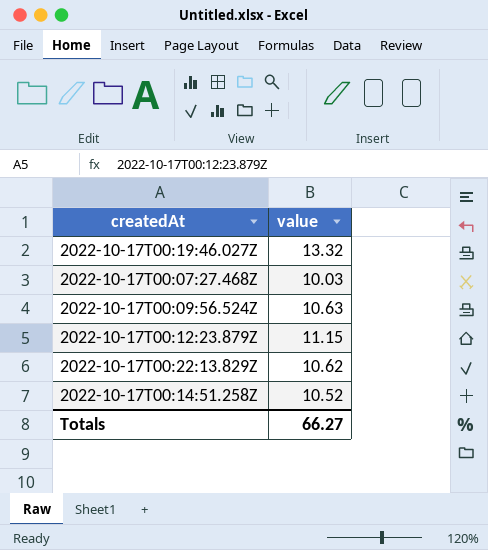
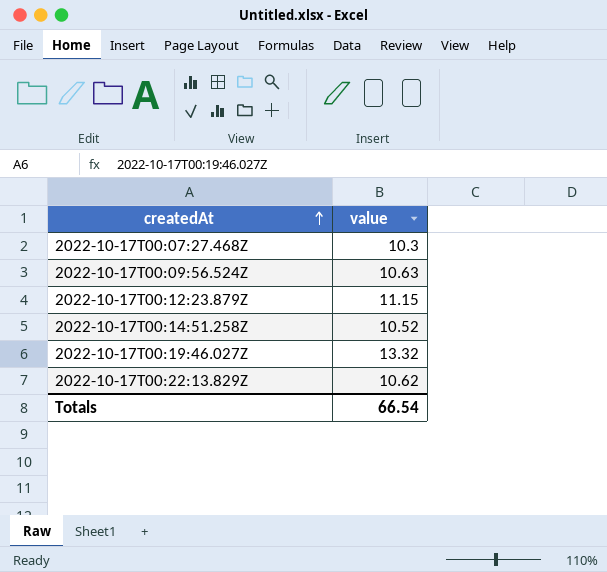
row order: none -> createdAt ascending
2022-10-17T00:07:27.468Z | value: 10.03 -> 10.3
Totals | value: 66.27 -> 66.54

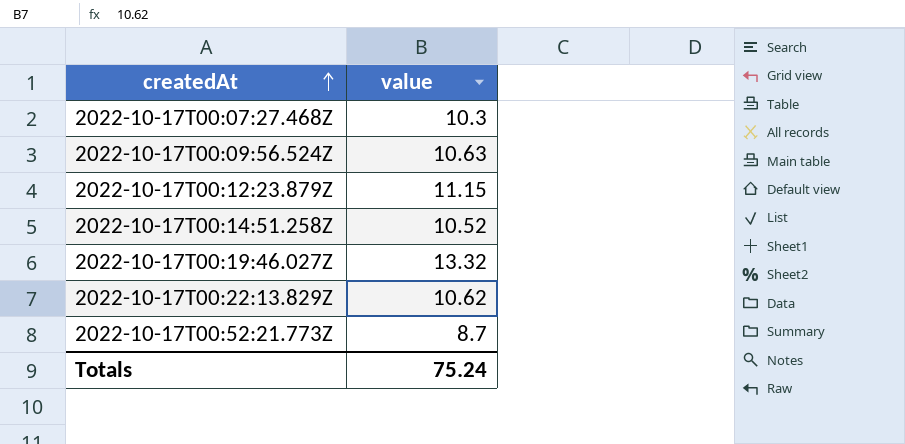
row 2022-10-17T00:52:21.773Z: none -> 8.7
Totals | value: 66.54 -> 75.24

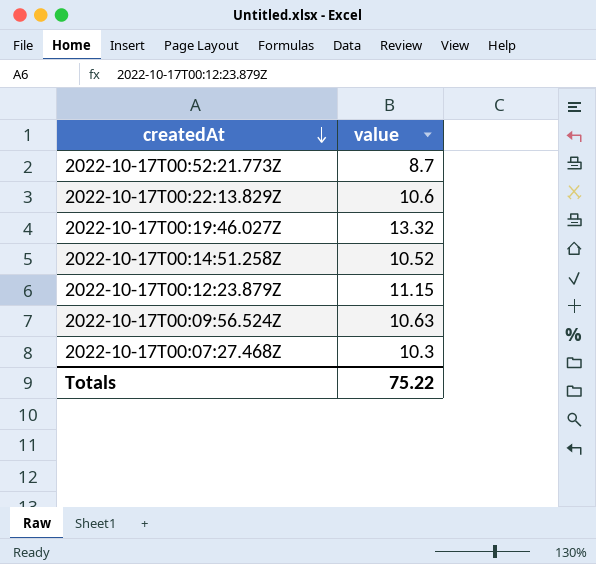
row order: createdAt ascending -> createdAt descending
2022-10-17T00:22:13.829Z | value: 10.62 -> 10.6
Totals | value: 75.24 -> 75.22

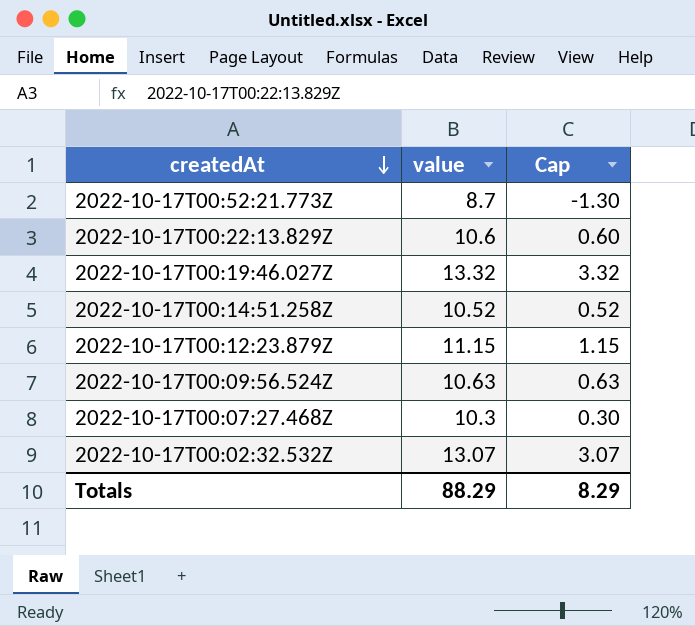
column Cap | formula: none -> [value] - 10
row 2022-10-17T00:02:32.532Z: none -> 13.07 | 3.07
Totals | value: 75.22 -> 88.29

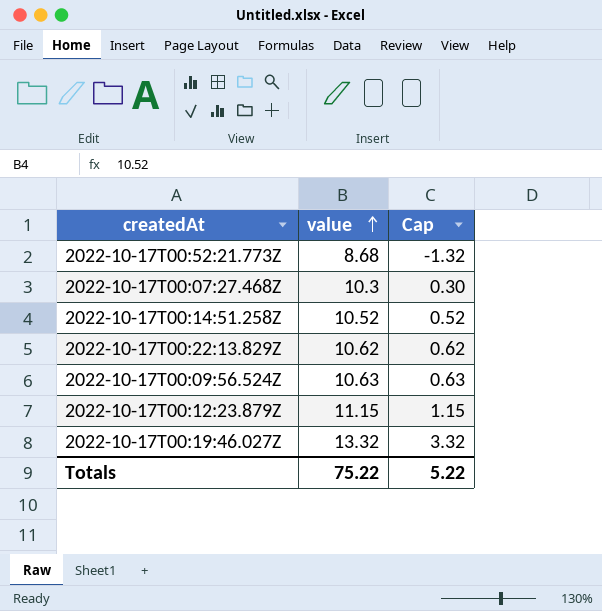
row order: createdAt descending -> value ascending
row 2022-10-17T00:02:32.532Z: 13.07 | 3.07 -> none
2022-10-17T00:52:21.773Z | value: 8.7 -> 8.68
2022-10-17T00:52:21.773Z | Cap: -1.30 -> -1.32
2022-10-17T00:22:13.829Z | value: 10.6 -> 10.62
2022-10-17T00:22:13.829Z | Cap: 0.60 -> 0.62
Totals | value: 88.29 -> 75.22
Totals | Cap: 8.29 -> 5.22

